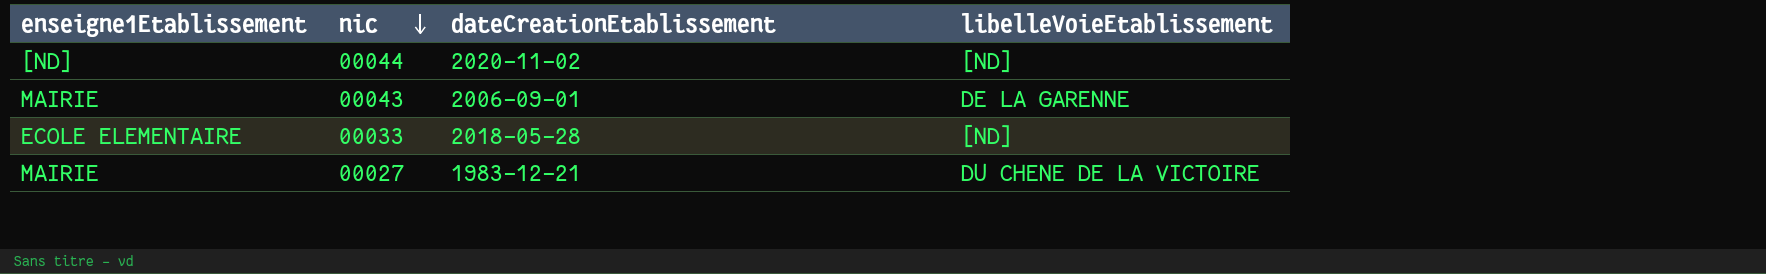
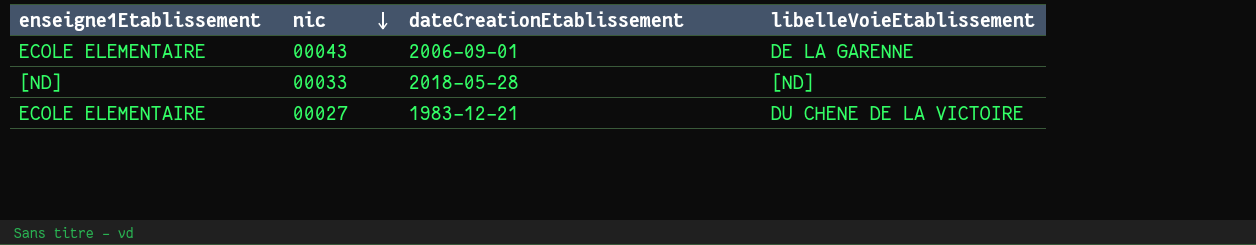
row 00044: [ND] | 2020-11-02 | [ND] -> none
00043 | enseigne1Etablissement: MAIRIE -> ECOLE ELEMENTAIRE
00033 | enseigne1Etablissement: ECOLE ELEMENTAIRE -> [ND]
00027 | enseigne1Etablissement: MAIRIE -> ECOLE ELEMENTAIRE

